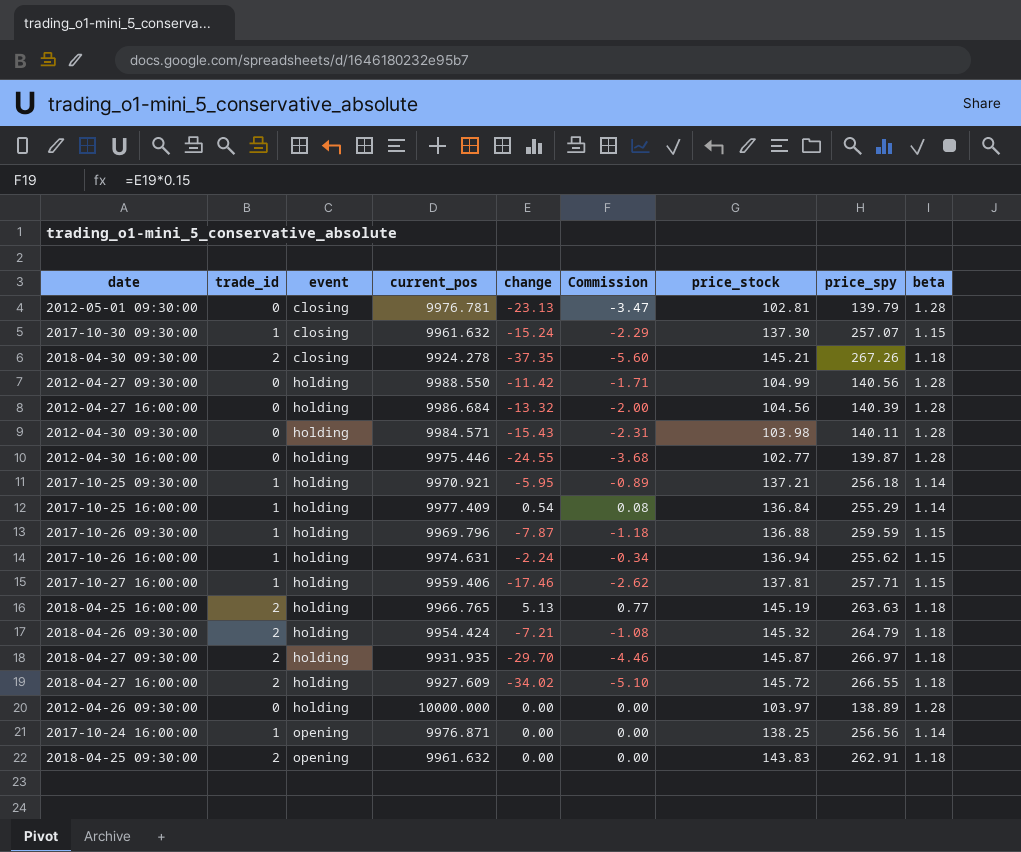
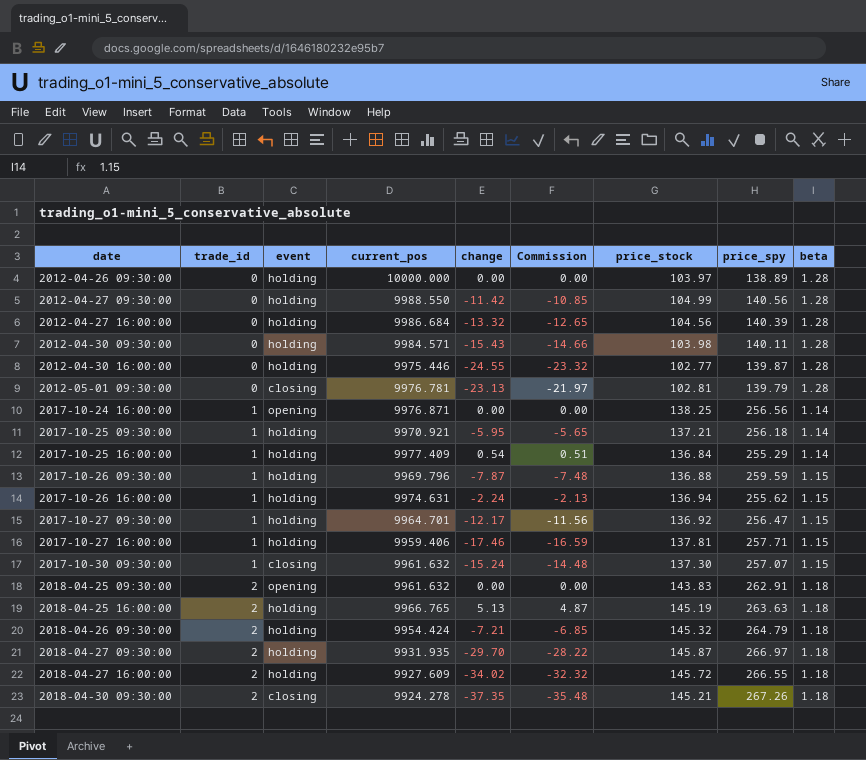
row order: event ascending -> date ascending
column Commission | formula: [change] * 0.15 -> [change] * 0.95
row 2017-10-27 09:30:00: none -> 1 | holding | 9964.701 | -12.17 | -11.56 | 136.92 | 256.47 | 1.15

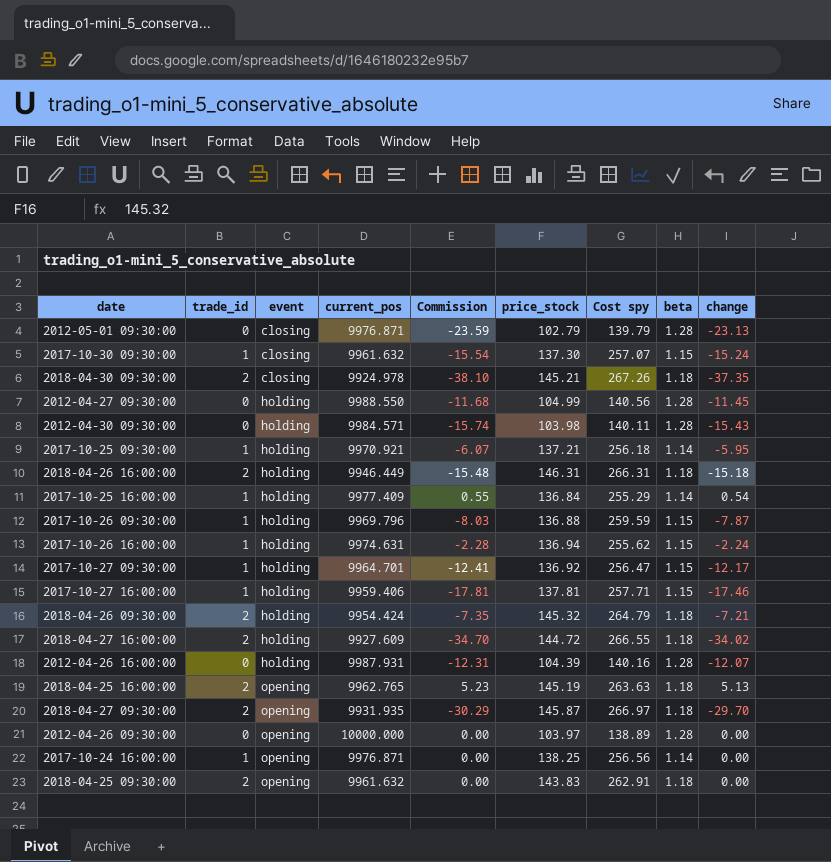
row order: date ascending -> event ascending
column Commission | formula: [change] * 0.95 -> [change] * 1.02
column name: price_spy -> Cost spy
column change | position: 5 -> 9
row 2012-04-27 16:00:00: 0 | holding | 9986.684 | -13.32 | -12.65 | 104.56 | 140.39 | 1.28 -> none
row 2012-04-30 16:00:00: 0 | holding | 9975.446 | -24.55 | -23.32 | 102.77 | 139.87 | 1.28 -> none
2012-05-01 09:30:00 | current_pos: 9976.781 -> 9976.871
2012-05-01 09:30:00 | price_stock: 102.81 -> 102.79
2018-04-30 09:30:00 | current_pos: 9924.278 -> 9924.978
2012-04-27 09:30:00 | change: -11.42 -> -11.45
row 2018-04-26 16:00:00: none -> 2 | holding | 9946.449 | -15.48 | 146.31 | 266.31 | 1.18 | -15.18
2018-04-27 16:00:00 | price_stock: 145.72 -> 144.72
row 2012-04-26 16:00:00: none -> 0 | holding | 9987.931 | -12.31 | 104.39 | 140.16 | 1.28 | -12.07
2018-04-25 16:00:00 | event: holding -> opening
2018-04-25 16:00:00 | current_pos: 9966.765 -> 9962.765
2018-04-27 09:30:00 | event: holding -> opening
2012-04-26 09:30:00 | event: holding -> opening

